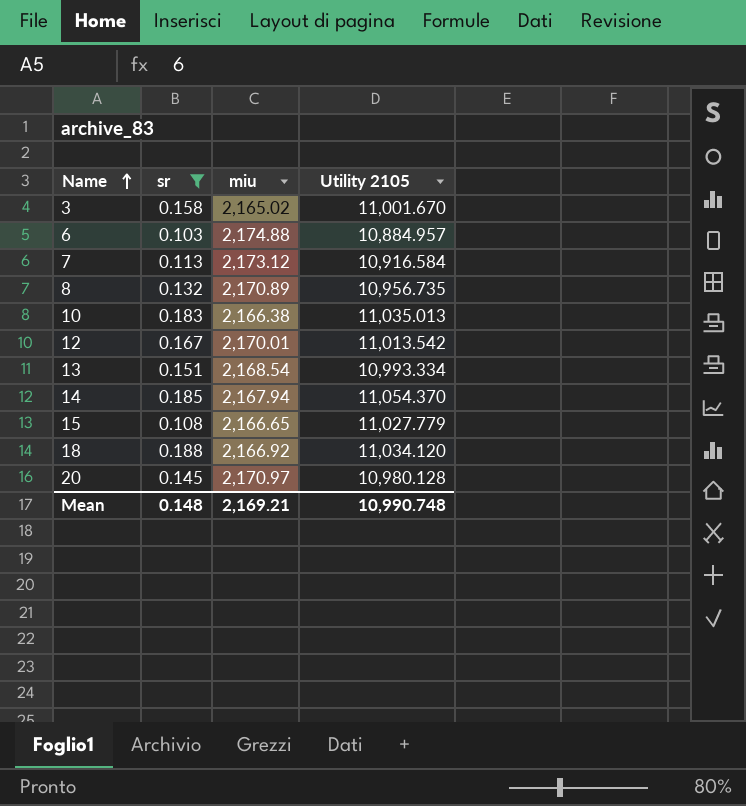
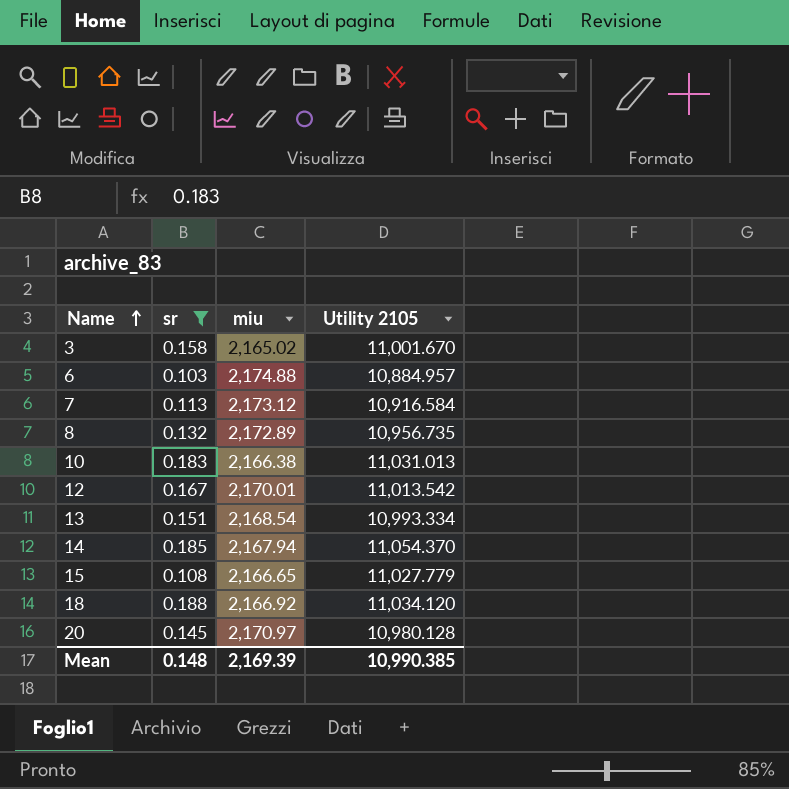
8 | miu: 2,170.89 -> 2,172.89
10 | Utility 2105: 11,035.013 -> 11,031.013
Mean | miu: 2,169.21 -> 2,169.39
Mean | Utility 2105: 10,990.748 -> 10,990.385

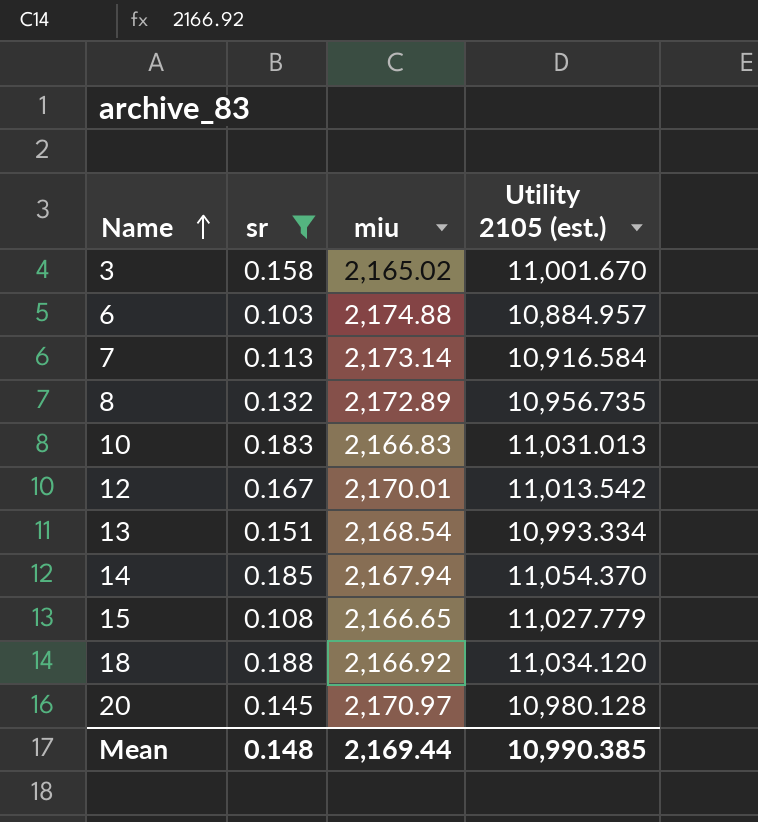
column name: Utility 2105 -> Utility 2105 (est.)
7 | miu: 2,173.12 -> 2,173.14
10 | miu: 2,166.38 -> 2,166.83
Mean | miu: 2,169.39 -> 2,169.44

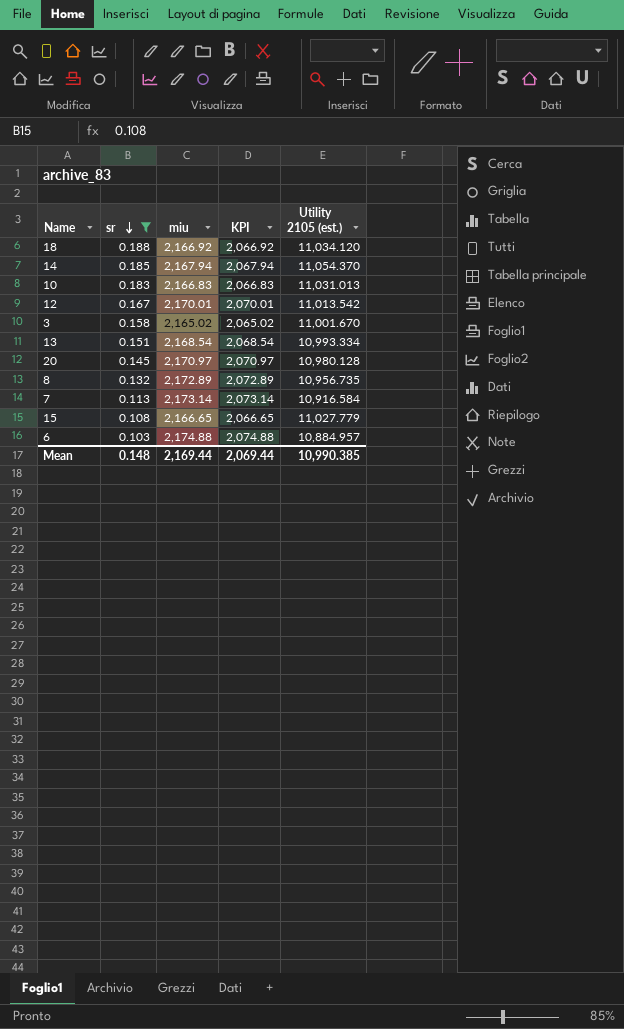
row order: Name ascending -> sr descending
column KPI | formula: none -> [miu] - 100

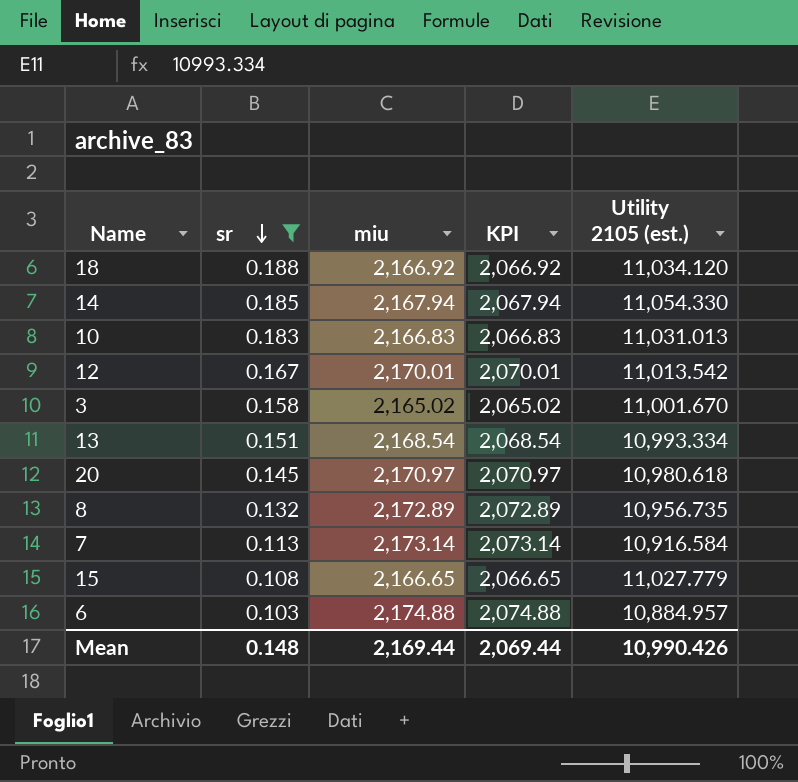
14 | Utility 2105 (est.): 11,054.370 -> 11,054.330
20 | Utility 2105 (est.): 10,980.128 -> 10,980.618
Mean | Utility 2105 (est.): 10,990.385 -> 10,990.426

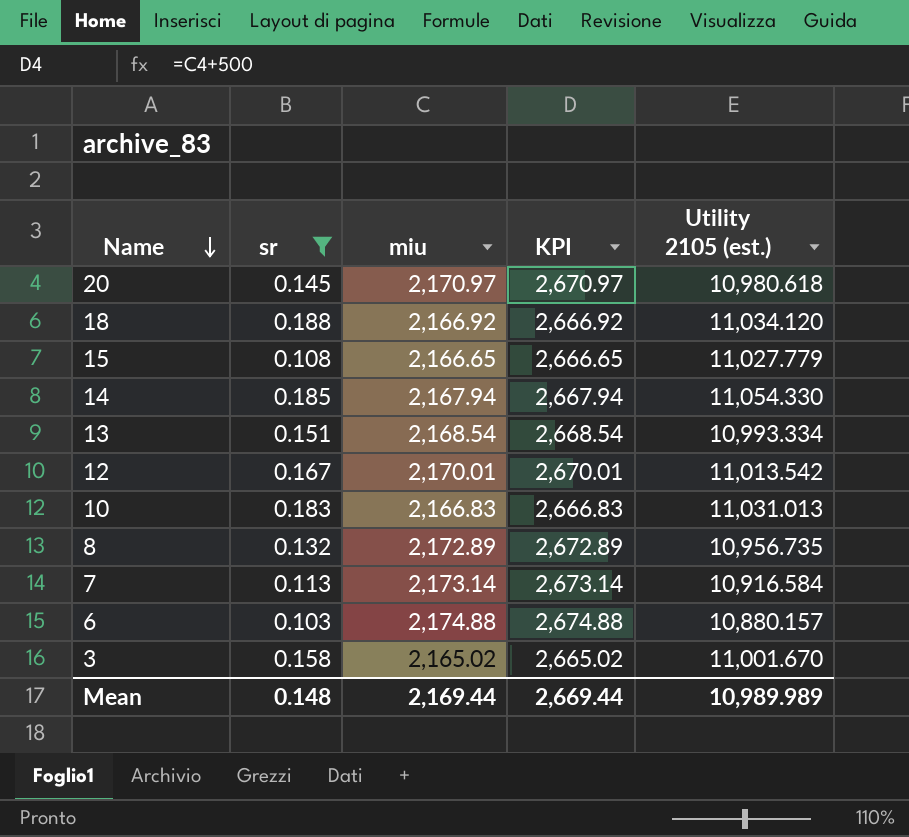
row order: sr descending -> Name descending
column KPI | formula: [miu] - 100 -> [miu] + 500
6 | Utility 2105 (est.): 10,884.957 -> 10,880.157
Mean | KPI: 2,069.44 -> 2,669.44
Mean | Utility 2105 (est.): 10,990.426 -> 10,989.989

